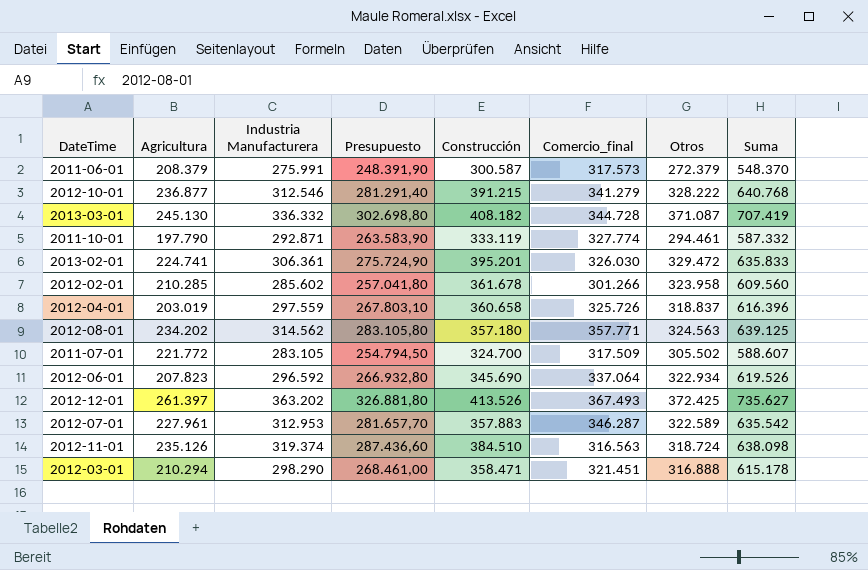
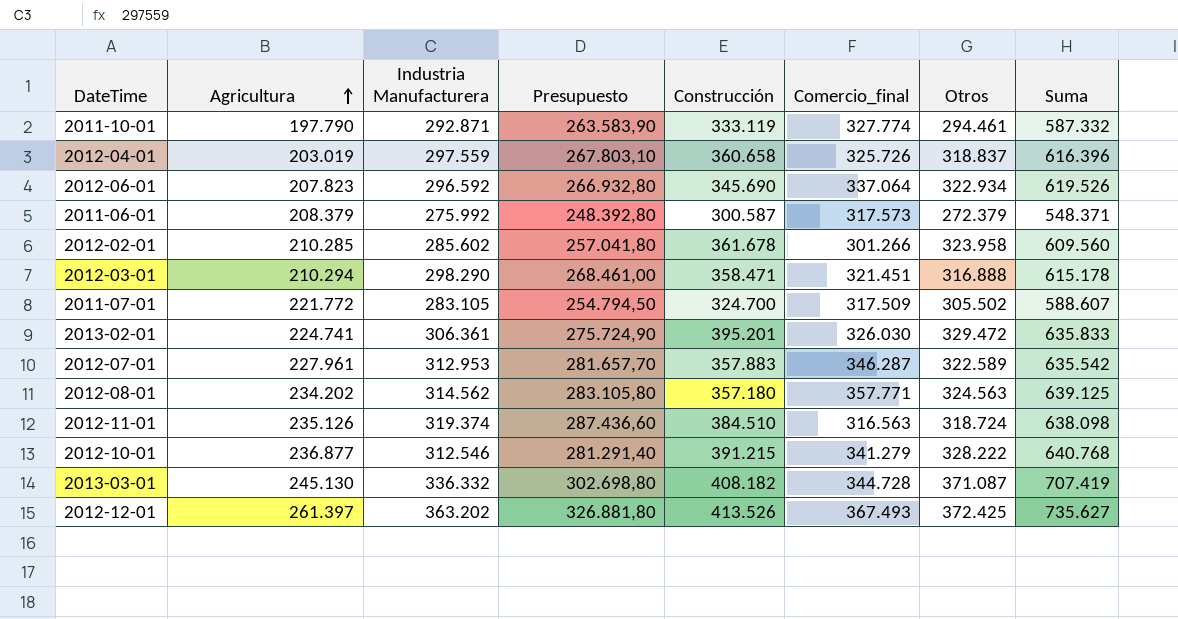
row order: none -> Agricultura ascending
2011-06-01 | Industria Manufacturera: 275.991 -> 275.992
2011-06-01 | Presupuesto: 248.391,90 -> 248.392,80
2011-06-01 | Suma: 548.370 -> 548.371

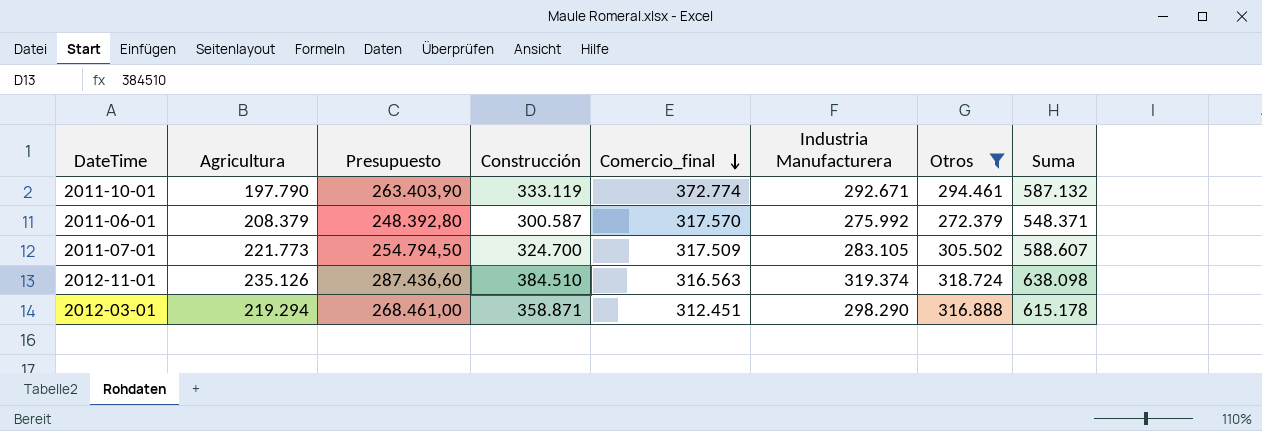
filter: none -> Otros <= 318.724
row order: Agricultura ascending -> Comercio_final descending
column Industria Manufacturera | position: 3 -> 6
2011-10-01 | Presupuesto: 263.583,90 -> 263.403,90
2011-10-01 | Comercio_final: 327.774 -> 372.774
2011-10-01 | Industria Manufacturera: 292.871 -> 292.671
2011-10-01 | Suma: 587.332 -> 587.132
2011-06-01 | Comercio_final: 317.573 -> 317.570
2011-07-01 | Agricultura: 221.772 -> 221.773
2012-03-01 | Agricultura: 210.294 -> 219.294
2012-03-01 | Construcción: 358.471 -> 358.871
2012-03-01 | Comercio_final: 321.451 -> 312.451

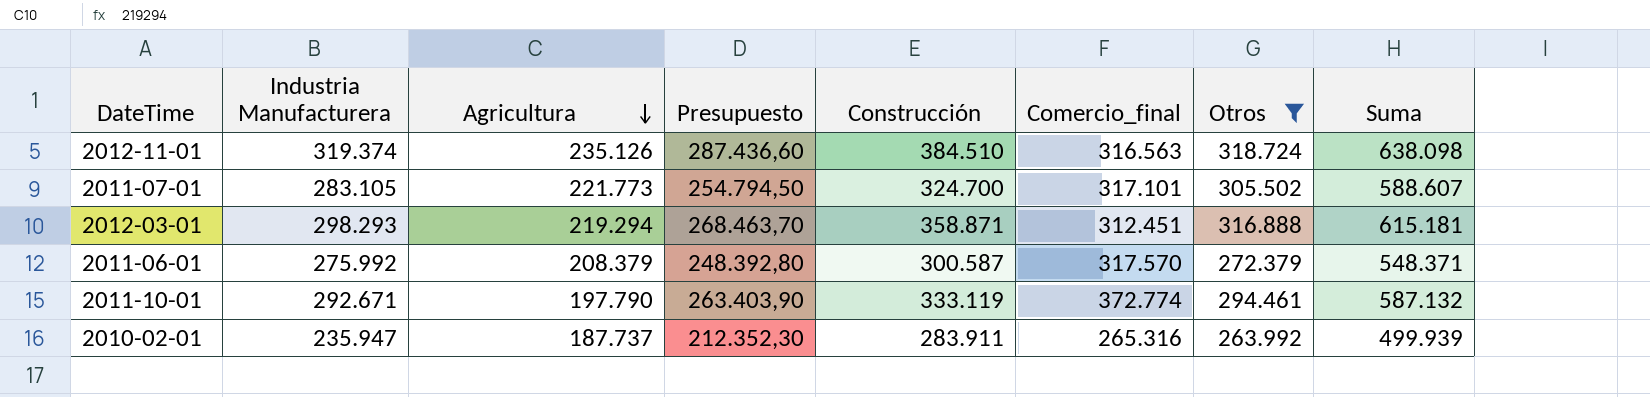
row order: Comercio_final descending -> Agricultura descending
column Industria Manufacturera | position: 6 -> 2
2011-07-01 | Comercio_final: 317.509 -> 317.101
2012-03-01 | Industria Manufacturera: 298.290 -> 298.293
2012-03-01 | Presupuesto: 268.461,00 -> 268.463,70
2012-03-01 | Suma: 615.178 -> 615.181
row 2010-02-01: none -> 235.947 | 187.737 | 212.352,30 | 283.911 | 265.316 | 263.992 | 499.939

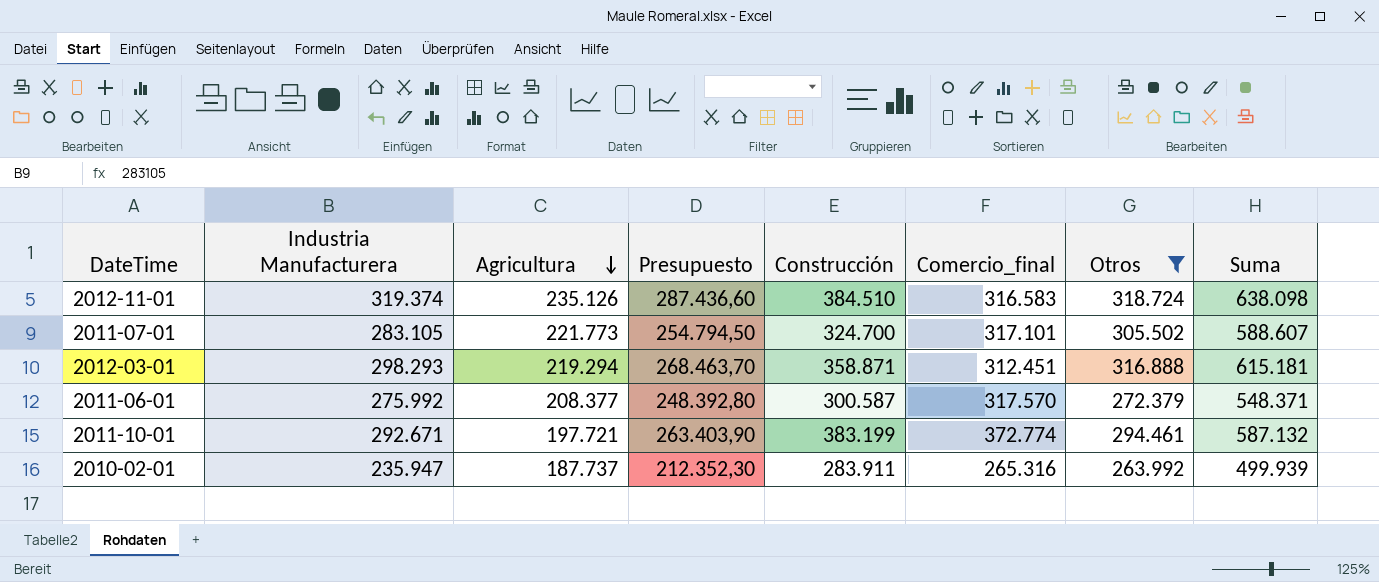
2012-11-01 | Comercio_final: 316.563 -> 316.583
2011-06-01 | Agricultura: 208.379 -> 208.377
2011-10-01 | Agricultura: 197.790 -> 197.721
2011-10-01 | Construcción: 333.119 -> 383.199

